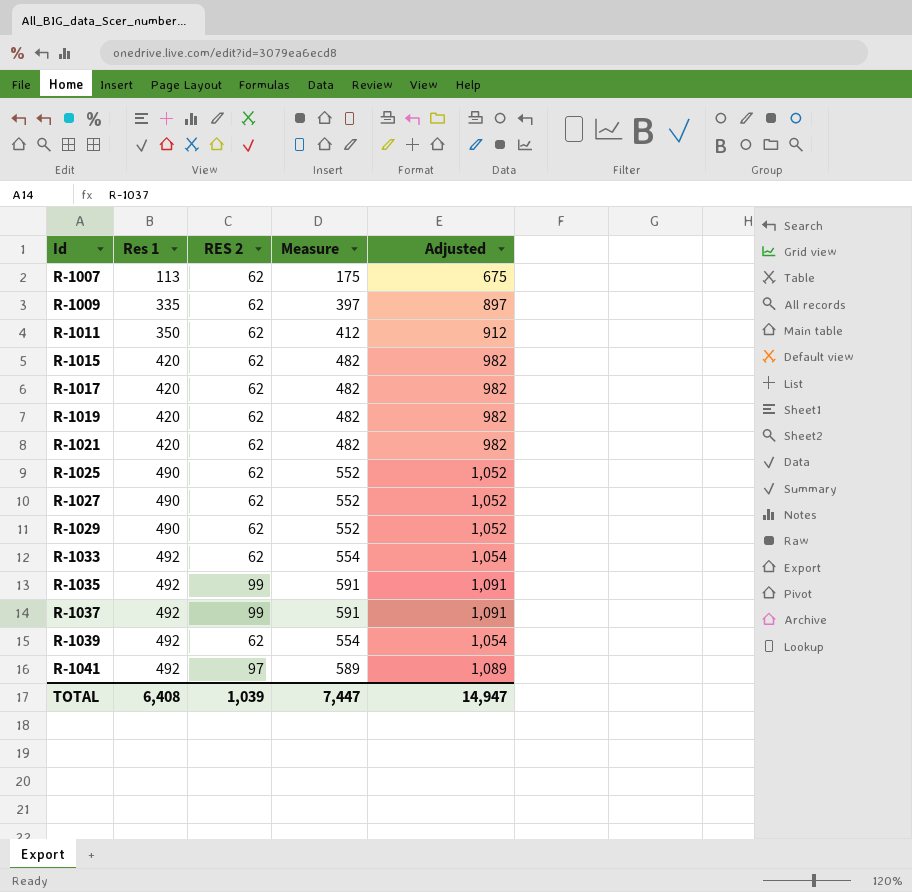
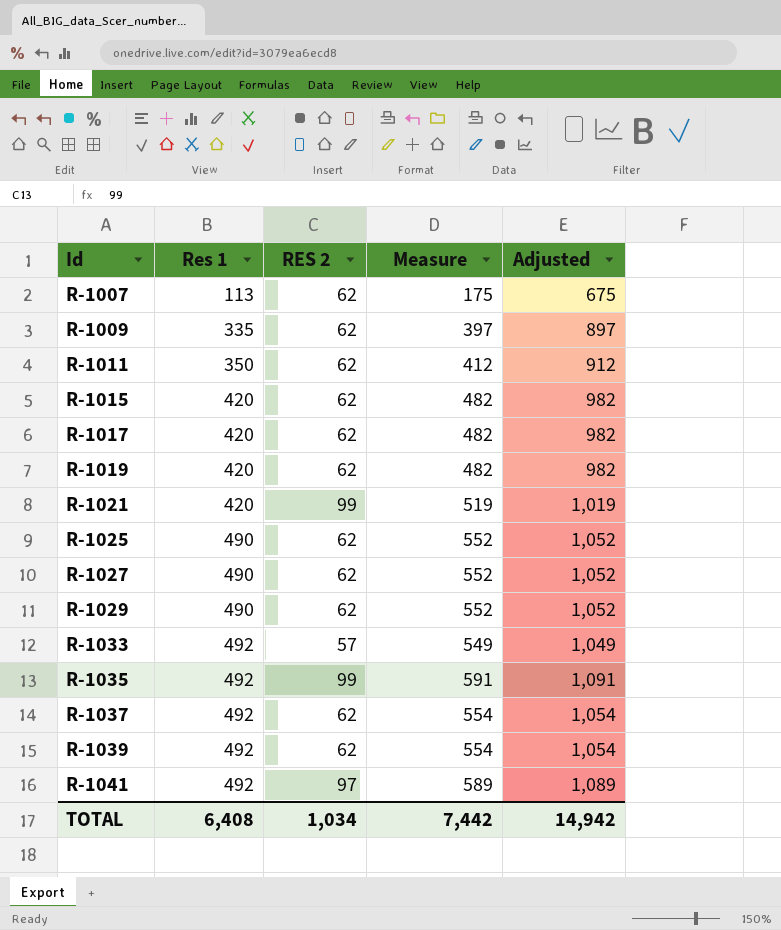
R-1021 | RES 2: 62 -> 99
R-1021 | Measure: 482 -> 519
R-1021 | Adjusted: 982 -> 1,019
R-1033 | RES 2: 62 -> 57
R-1033 | Measure: 554 -> 549
R-1033 | Adjusted: 1,054 -> 1,049
R-1037 | RES 2: 99 -> 62
R-1037 | Measure: 591 -> 554
R-1037 | Adjusted: 1,091 -> 1,054
TOTAL | RES 2: 1,039 -> 1,034
TOTAL | Measure: 7,447 -> 7,442
TOTAL | Adjusted: 14,947 -> 14,942

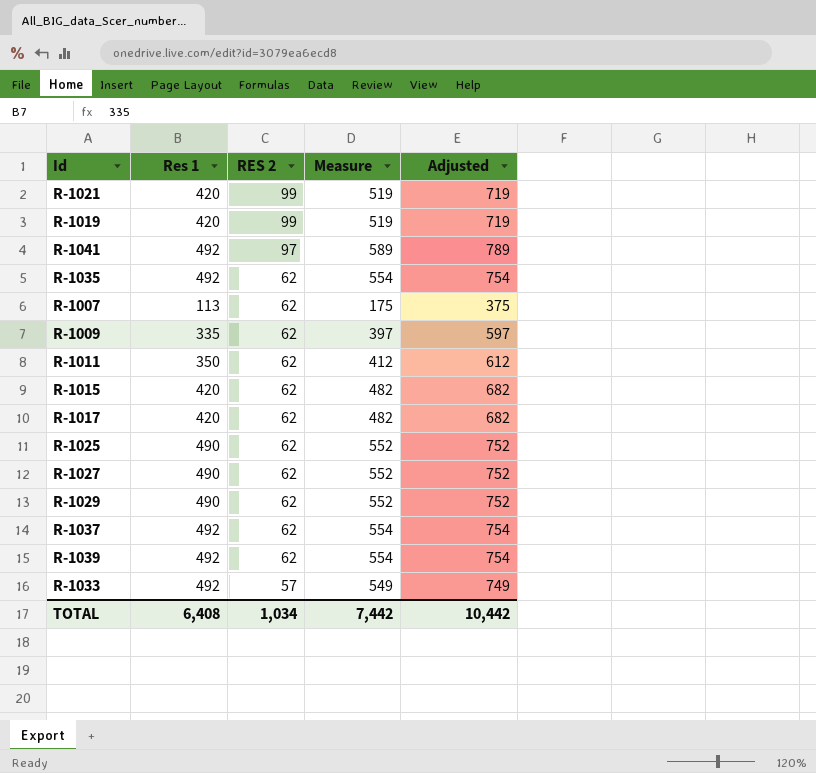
row order: Id ascending -> RES 2 descending
column Adjusted | formula: [Measure] + 500 -> [Measure] + 200
R-1019 | RES 2: 62 -> 99
R-1019 | Measure: 482 -> 519
R-1035 | RES 2: 99 -> 62
R-1035 | Measure: 591 -> 554
TOTAL | Adjusted: 14,942 -> 10,442

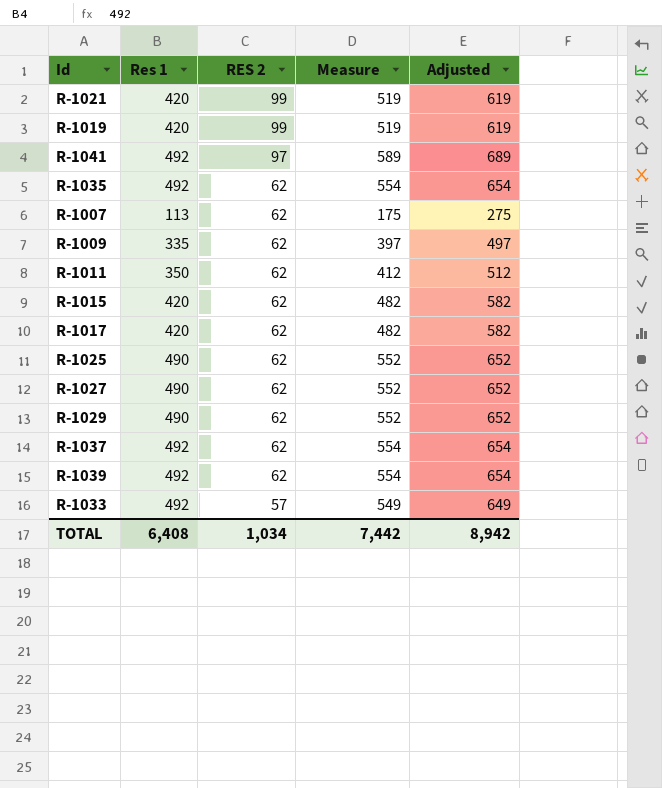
column Adjusted | formula: [Measure] + 200 -> [Measure] + 100
TOTAL | Adjusted: 10,442 -> 8,942

